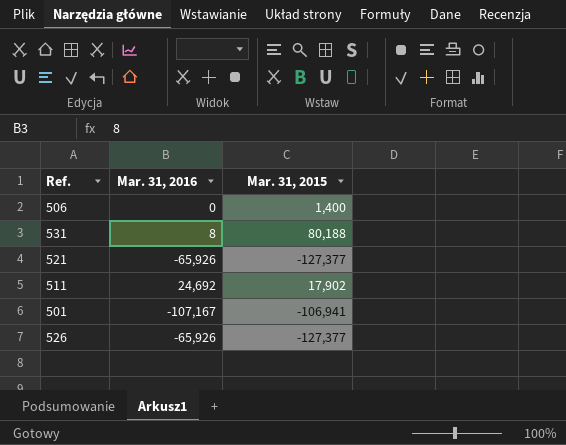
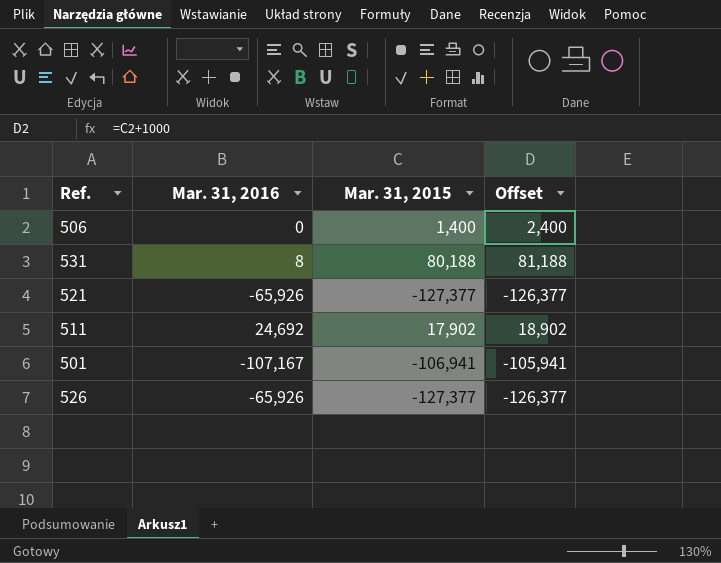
column Offset | formula: none -> [Mar. 31, 2015] + 1000

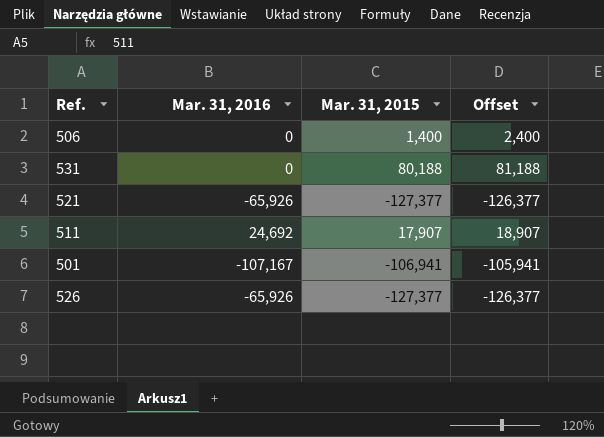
531 | Mar. 31, 2016: 8 -> 0
511 | Mar. 31, 2015: 17,902 -> 17,907
511 | Offset: 18,902 -> 18,907

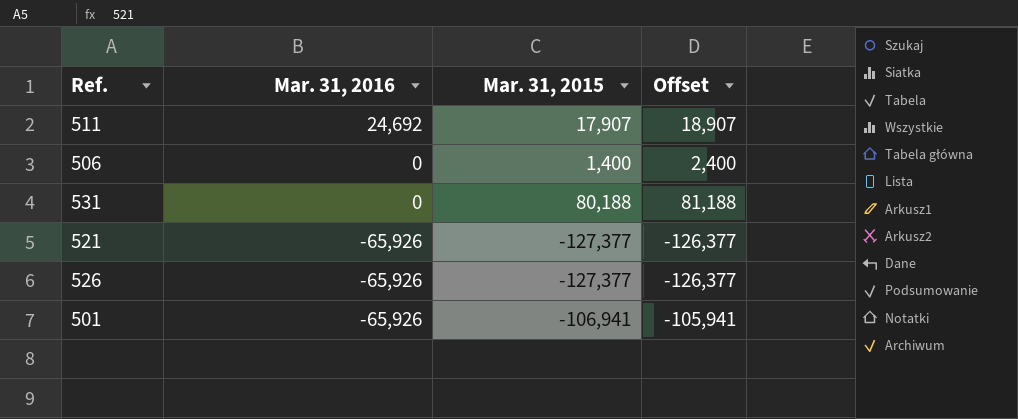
row order: none -> Mar. 31, 2016 descending
501 | Mar. 31, 2016: -107,167 -> -65,926

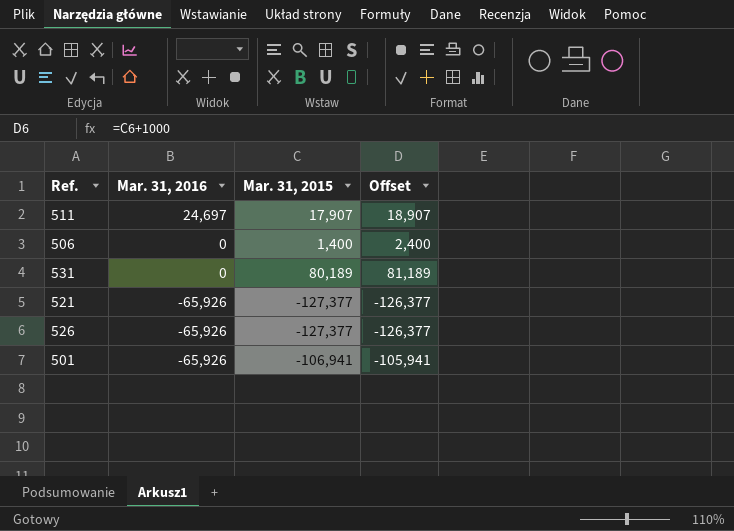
511 | Mar. 31, 2016: 24,692 -> 24,697
531 | Mar. 31, 2015: 80,188 -> 80,189
531 | Offset: 81,188 -> 81,189

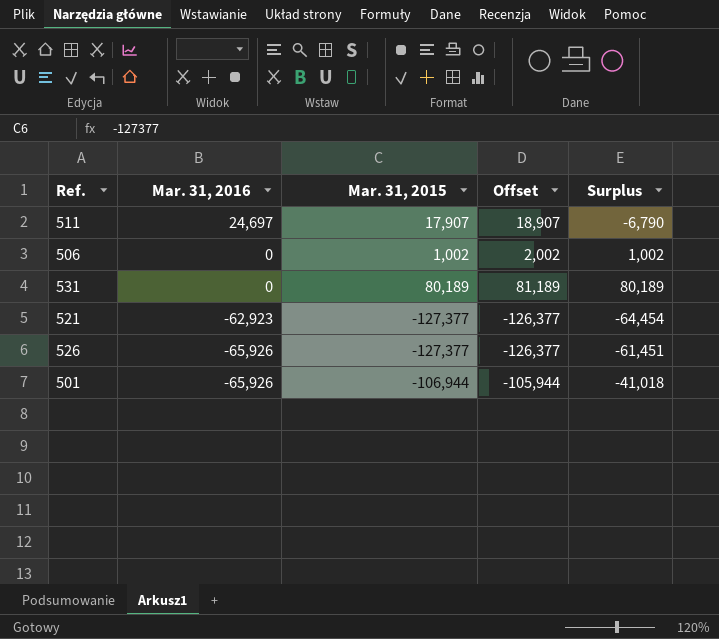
column Surplus | formula: none -> [Mar. 31, 2015] - [Mar. 31, 2016]
506 | Mar. 31, 2015: 1,400 -> 1,002
506 | Offset: 2,400 -> 2,002
521 | Mar. 31, 2016: -65,926 -> -62,923
501 | Mar. 31, 2015: -106,941 -> -106,944
501 | Offset: -105,941 -> -105,944

